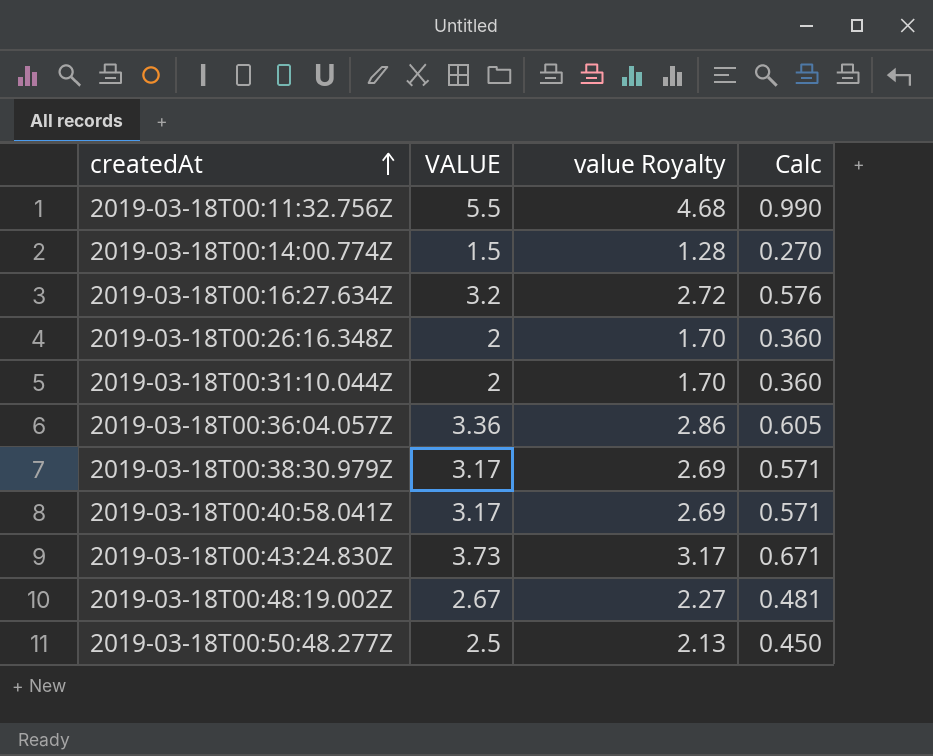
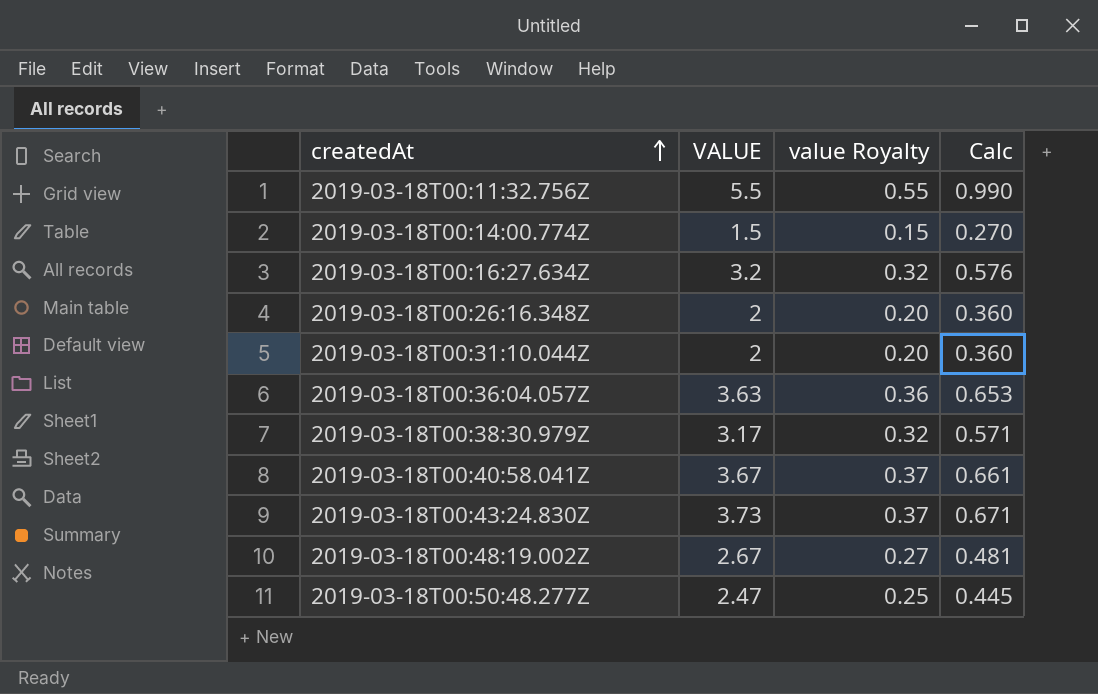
column value Royalty | formula: [VALUE] * 0.85 -> [VALUE] * 0.1
2019-03-18T00:36:04.057Z | VALUE: 3.36 -> 3.63
2019-03-18T00:36:04.057Z | Calc: 0.605 -> 0.653
2019-03-18T00:40:58.041Z | VALUE: 3.17 -> 3.67
2019-03-18T00:40:58.041Z | Calc: 0.571 -> 0.661
2019-03-18T00:50:48.277Z | VALUE: 2.5 -> 2.47
2019-03-18T00:50:48.277Z | Calc: 0.450 -> 0.445

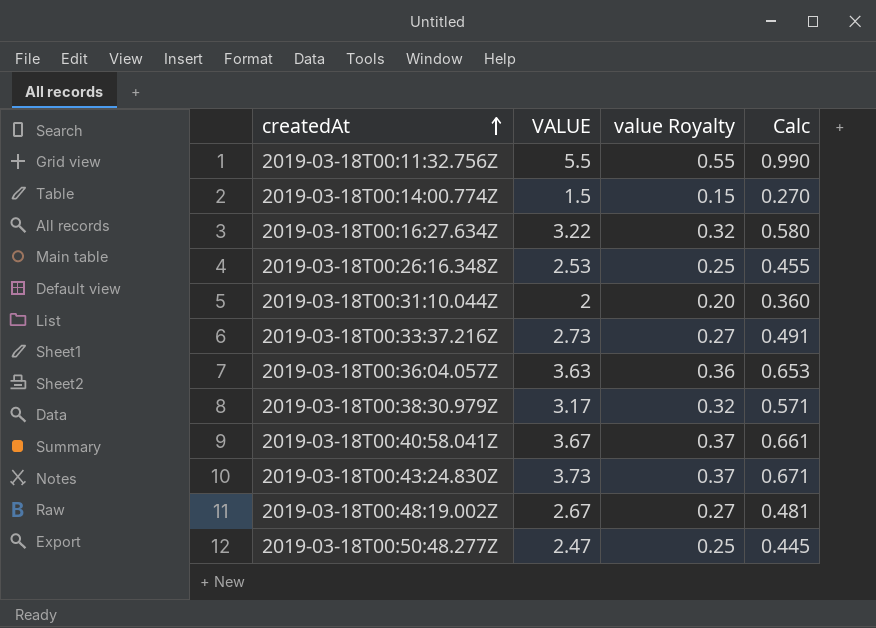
2019-03-18T00:16:27.634Z | VALUE: 3.2 -> 3.22
2019-03-18T00:16:27.634Z | Calc: 0.576 -> 0.580
2019-03-18T00:26:16.348Z | VALUE: 2 -> 2.53
2019-03-18T00:26:16.348Z | value Royalty: 0.20 -> 0.25
2019-03-18T00:26:16.348Z | Calc: 0.360 -> 0.455
row 2019-03-18T00:33:37.216Z: none -> 2.73 | 0.27 | 0.491

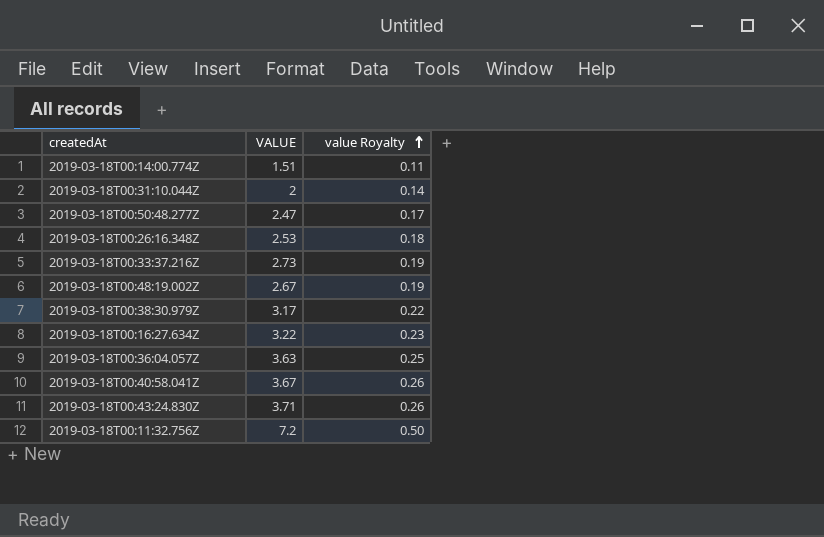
row order: createdAt ascending -> value Royalty ascending
column Calc | formula: [VALUE] * 0.18 -> none
column value Royalty | formula: [VALUE] * 0.1 -> [VALUE] * 0.07
2019-03-18T00:14:00.774Z | VALUE: 1.5 -> 1.51
2019-03-18T00:43:24.830Z | VALUE: 3.73 -> 3.71
2019-03-18T00:11:32.756Z | VALUE: 5.5 -> 7.2

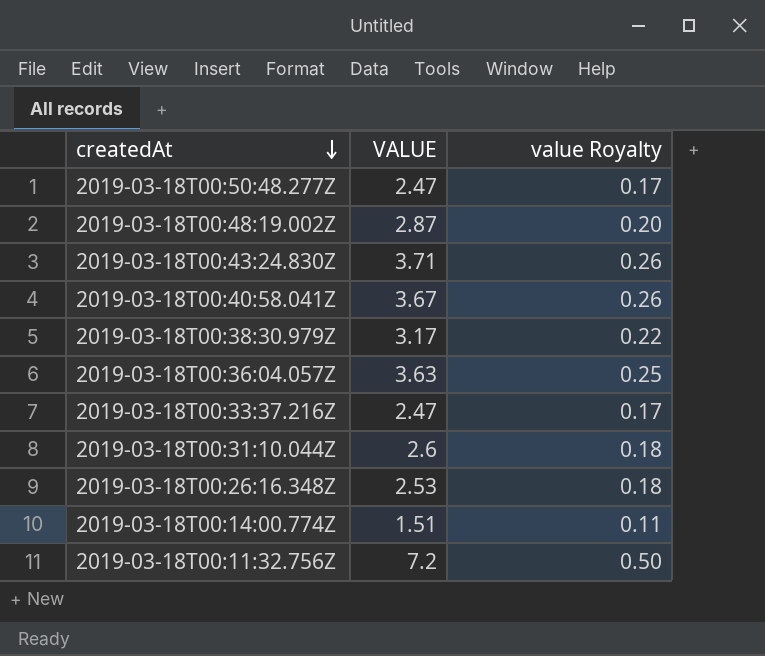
row order: value Royalty ascending -> createdAt descending
row 2019-03-18T00:16:27.634Z: 3.22 | 0.23 -> none
2019-03-18T00:48:19.002Z | VALUE: 2.67 -> 2.87
2019-03-18T00:48:19.002Z | value Royalty: 0.19 -> 0.20
2019-03-18T00:33:37.216Z | VALUE: 2.73 -> 2.47
2019-03-18T00:33:37.216Z | value Royalty: 0.19 -> 0.17
2019-03-18T00:31:10.044Z | VALUE: 2 -> 2.6
2019-03-18T00:31:10.044Z | value Royalty: 0.14 -> 0.18

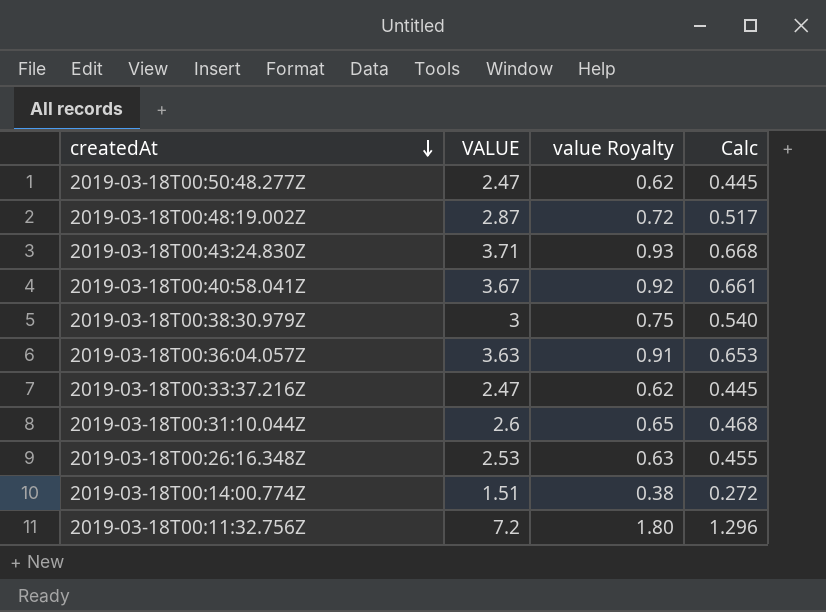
column value Royalty | formula: [VALUE] * 0.07 -> [VALUE] * 0.25
column Calc | formula: none -> [VALUE] * 0.18
2019-03-18T00:38:30.979Z | VALUE: 3.17 -> 3

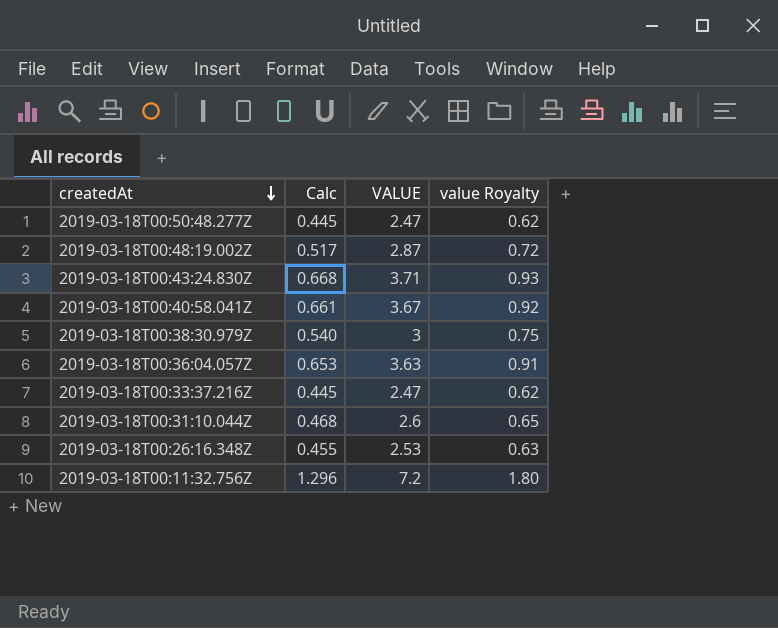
column Calc | position: 4 -> 2
row 2019-03-18T00:14:00.774Z: 1.51 | 0.38 | 0.272 -> none

